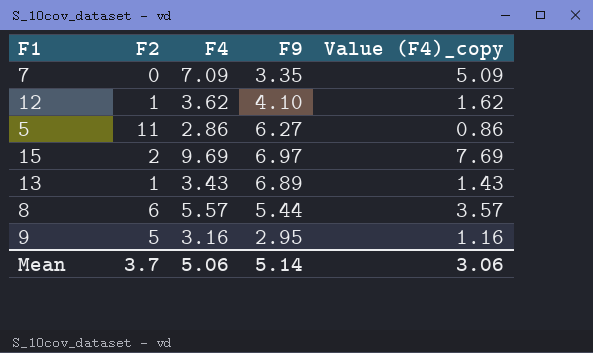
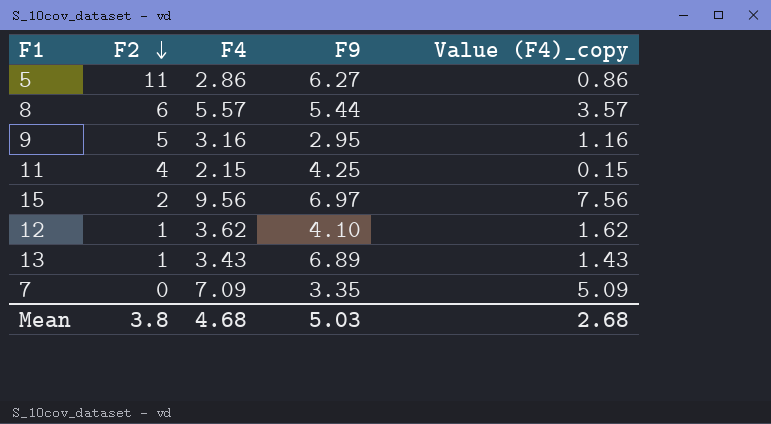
row order: none -> F2 descending
row 11: none -> 4 | 2.15 | 4.25 | 0.15
15 | F4: 9.69 -> 9.56
15 | Value (F4)_copy: 7.69 -> 7.56
Mean | F2: 3.7 -> 3.8
Mean | F4: 5.06 -> 4.68
Mean | F9: 5.14 -> 5.03
Mean | Value (F4)_copy: 3.06 -> 2.68

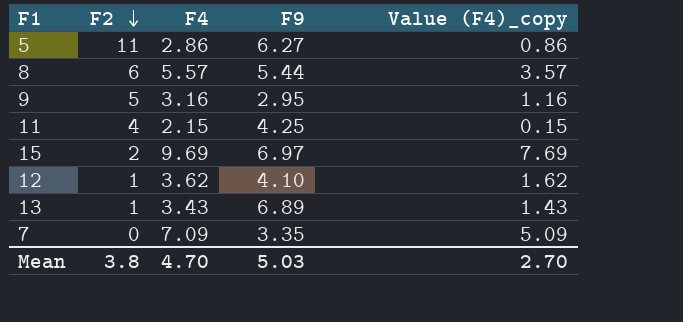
15 | F4: 9.56 -> 9.69
15 | Value (F4)_copy: 7.56 -> 7.69
Mean | F4: 4.68 -> 4.70
Mean | Value (F4)_copy: 2.68 -> 2.70

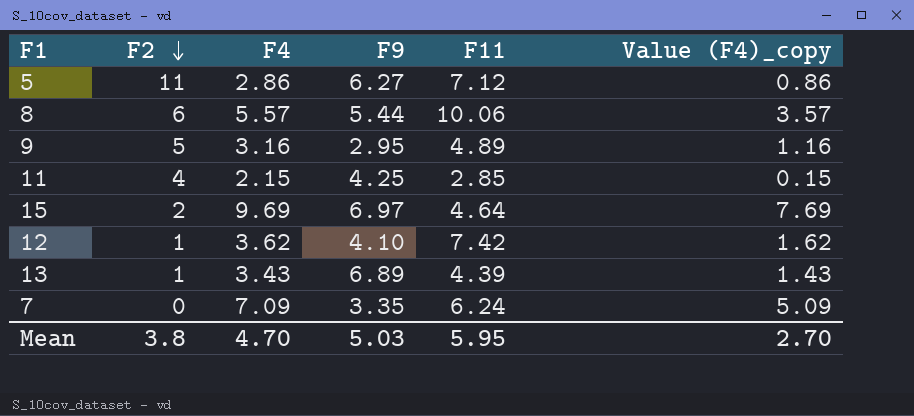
column F11 | position: none -> 5

